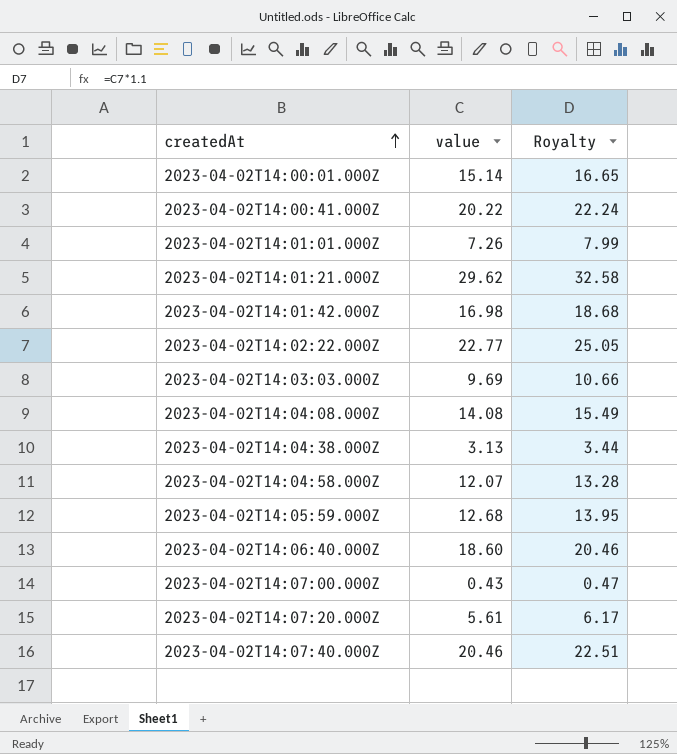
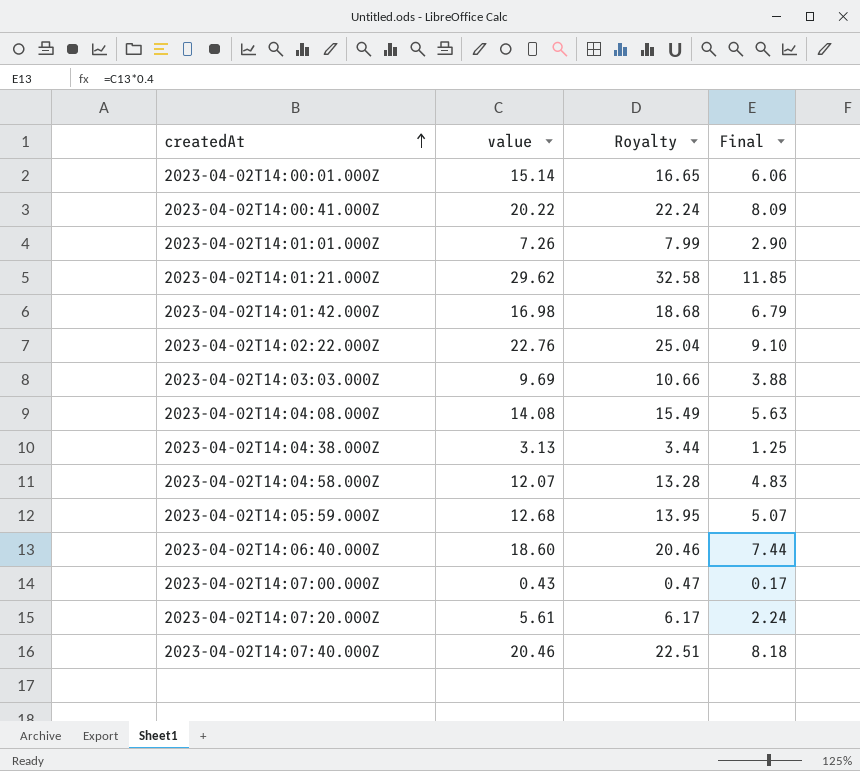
column Final | formula: none -> [value] * 0.4
2023-04-02T14:02:22.000Z | value: 22.77 -> 22.76
2023-04-02T14:02:22.000Z | Royalty: 25.05 -> 25.04

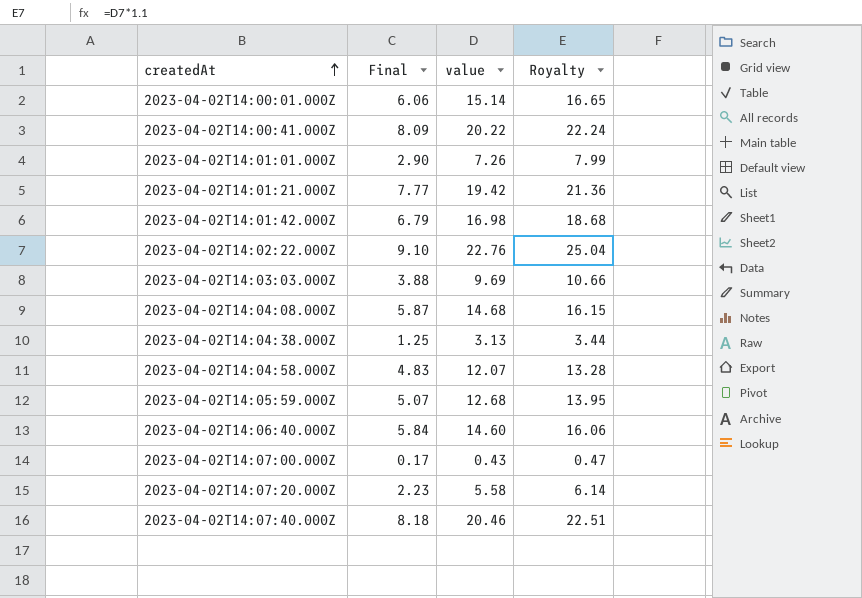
column Final | position: 4 -> 2
2023-04-02T14:01:21.000Z | Final: 11.85 -> 7.77
2023-04-02T14:01:21.000Z | value: 29.62 -> 19.42
2023-04-02T14:01:21.000Z | Royalty: 32.58 -> 21.36
2023-04-02T14:04:08.000Z | Final: 5.63 -> 5.87
2023-04-02T14:04:08.000Z | value: 14.08 -> 14.68
2023-04-02T14:04:08.000Z | Royalty: 15.49 -> 16.15
2023-04-02T14:06:40.000Z | Final: 7.44 -> 5.84
2023-04-02T14:06:40.000Z | value: 18.60 -> 14.60
2023-04-02T14:06:40.000Z | Royalty: 20.46 -> 16.06
2023-04-02T14:07:20.000Z | Final: 2.24 -> 2.23
2023-04-02T14:07:20.000Z | value: 5.61 -> 5.58
2023-04-02T14:07:20.000Z | Royalty: 6.17 -> 6.14

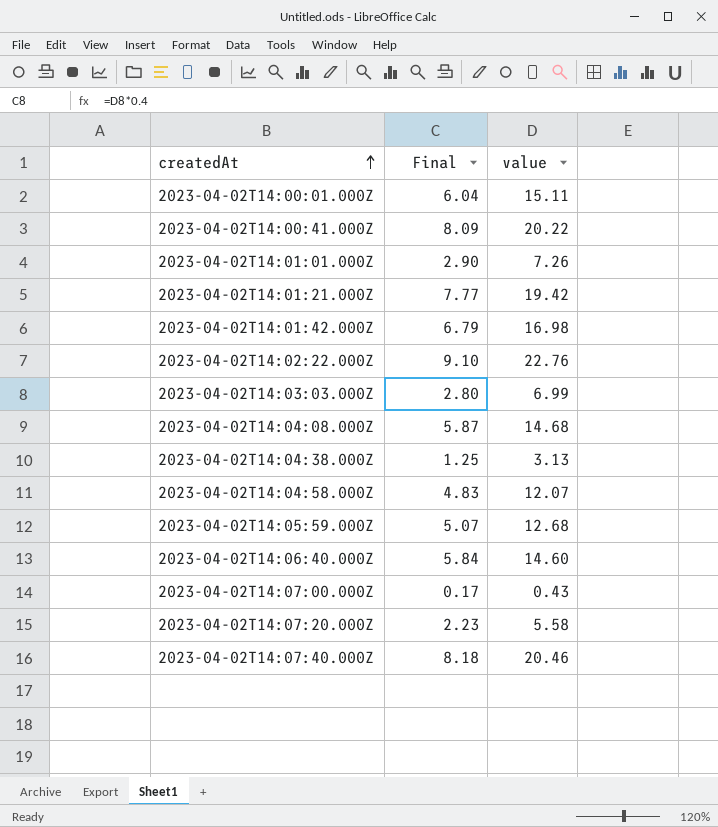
column Royalty | formula: [value] * 1.1 -> none
2023-04-02T14:00:01.000Z | Final: 6.06 -> 6.04
2023-04-02T14:00:01.000Z | value: 15.14 -> 15.11
2023-04-02T14:03:03.000Z | Final: 3.88 -> 2.80
2023-04-02T14:03:03.000Z | value: 9.69 -> 6.99

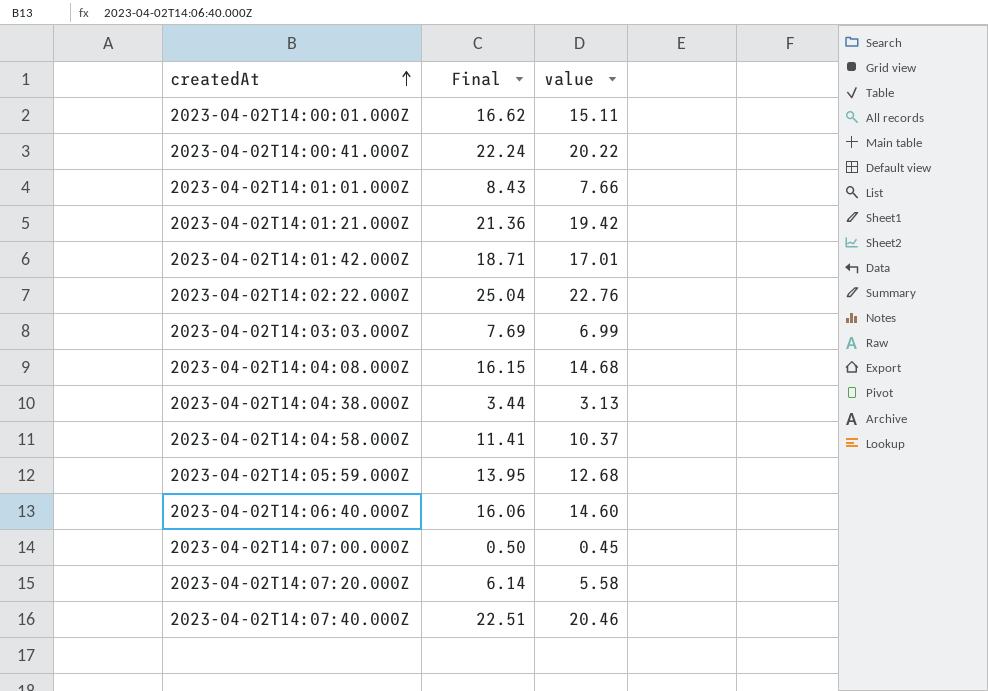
column Final | formula: [value] * 0.4 -> [value] * 1.1
2023-04-02T14:01:01.000Z | value: 7.26 -> 7.66
2023-04-02T14:01:42.000Z | value: 16.98 -> 17.01
2023-04-02T14:04:58.000Z | value: 12.07 -> 10.37
2023-04-02T14:07:00.000Z | value: 0.43 -> 0.45

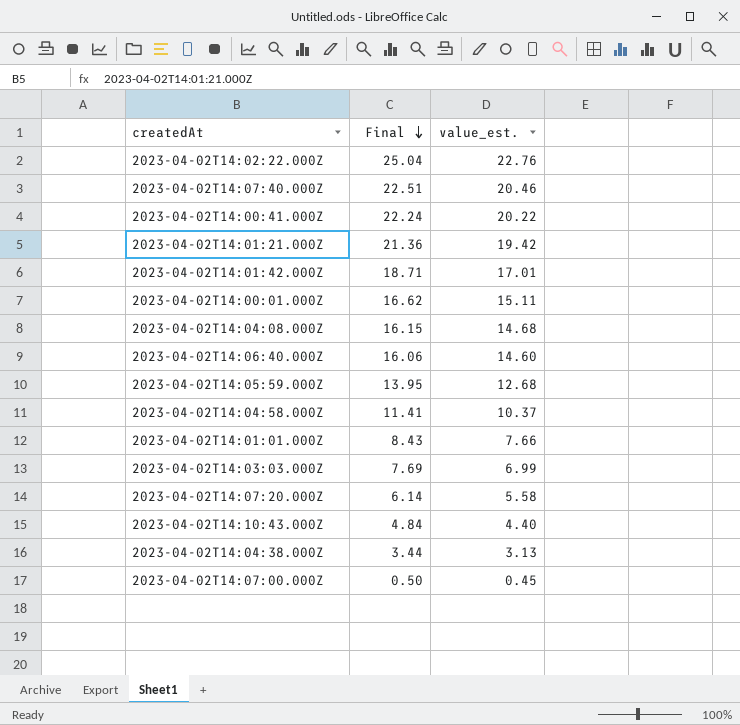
row order: createdAt ascending -> Final descending
column name: value -> value_est.
row 2023-04-02T14:10:43.000Z: none -> 4.84 | 4.40

